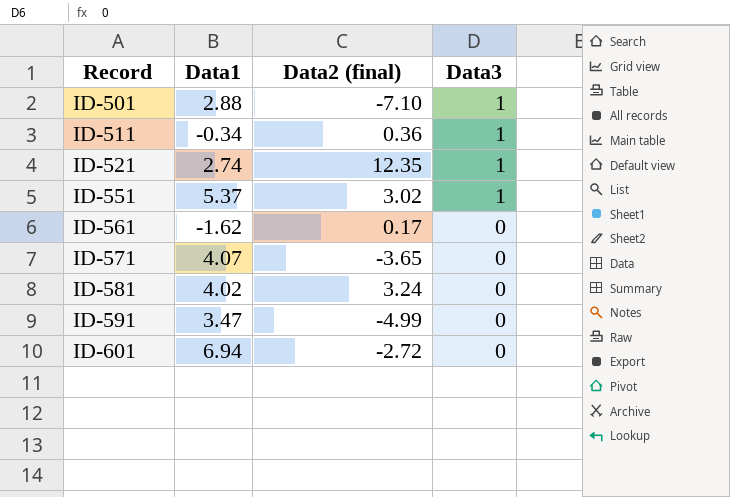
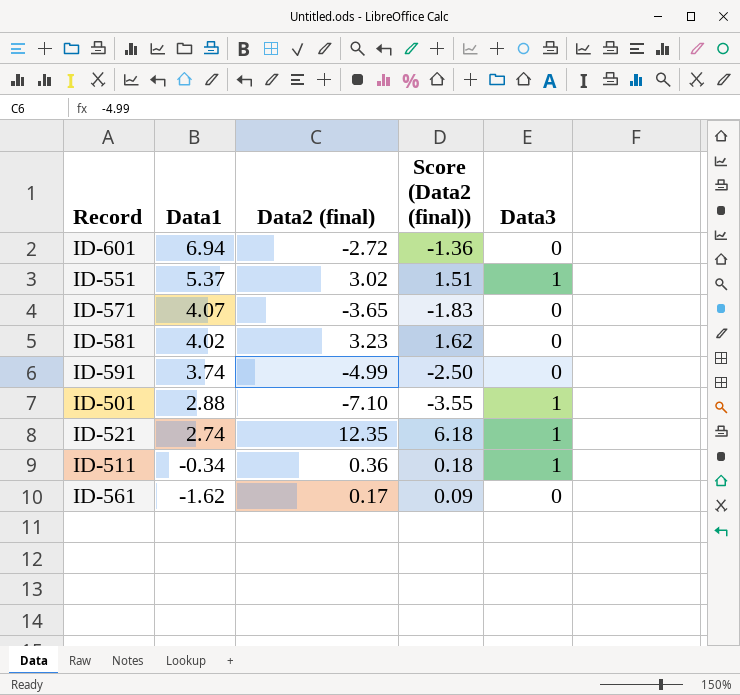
row order: Record ascending -> Data1 descending
column Score (Data2 (final)) | formula: none -> [Data2 (final)] * 0.5
ID-581 | Data2 (final): 3.24 -> 3.23
ID-591 | Data1: 3.47 -> 3.74

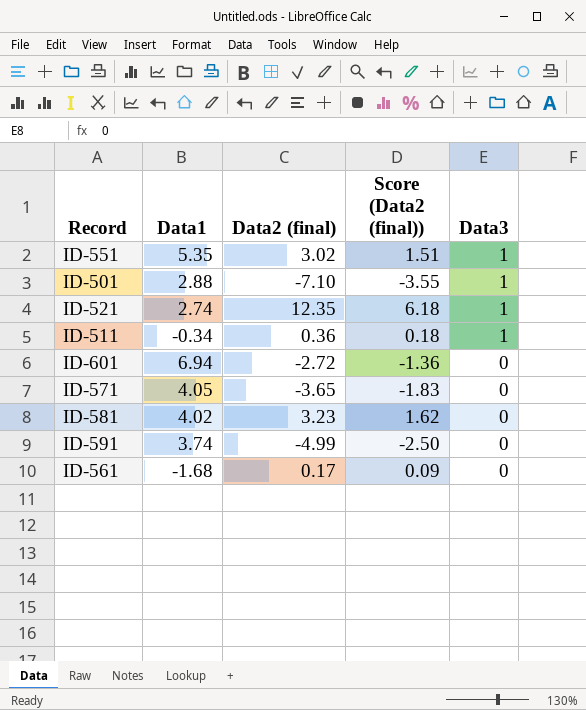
row order: Data1 descending -> Data3 descending
ID-551 | Data1: 5.37 -> 5.35
ID-571 | Data1: 4.07 -> 4.05
ID-561 | Data1: -1.62 -> -1.68

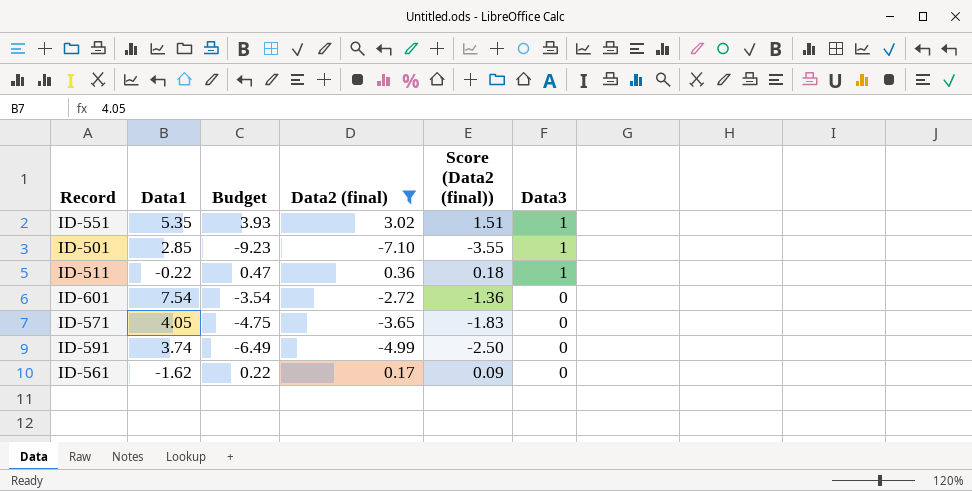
filter: none -> Data2 (final) <= 3.02
column Budget | formula: none -> [Data2 (final)] * 1.3
ID-501 | Data1: 2.88 -> 2.85
ID-511 | Data1: -0.34 -> -0.22
ID-601 | Data1: 6.94 -> 7.54
ID-561 | Data1: -1.68 -> -1.62

